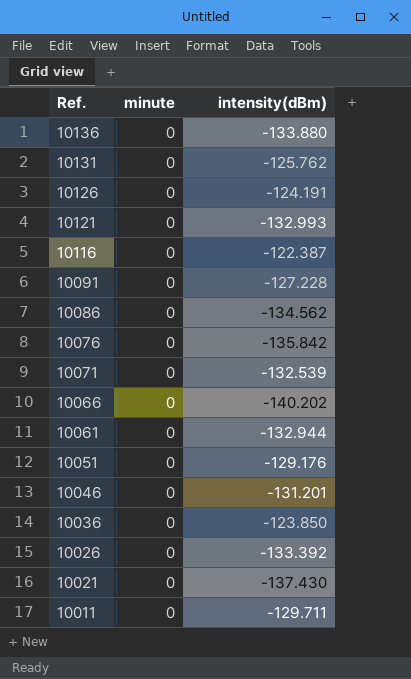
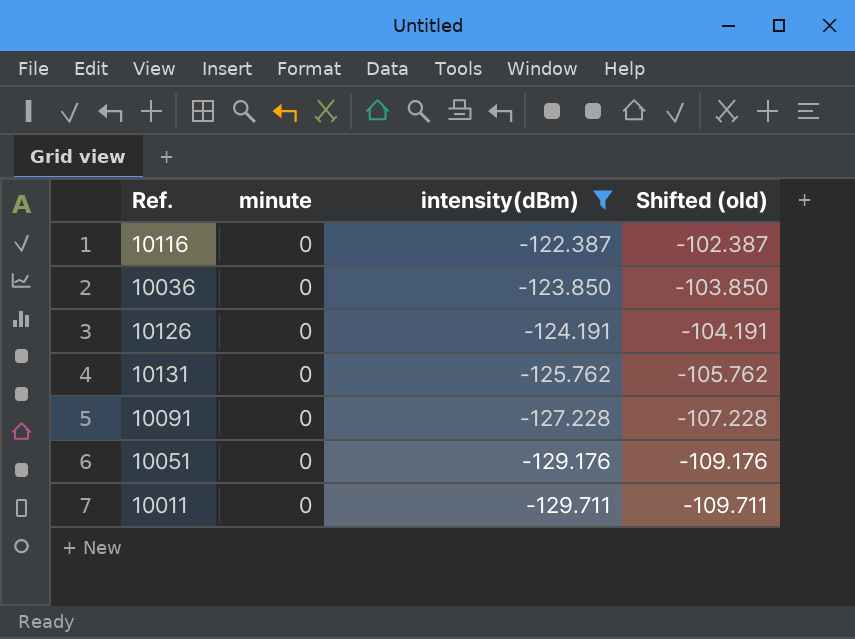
filter: none -> intensity(dBm) >= -129.711
row order: Ref. descending -> intensity(dBm) descending
column Shifted (old) | formula: none -> [intensity(dBm)] + 20

